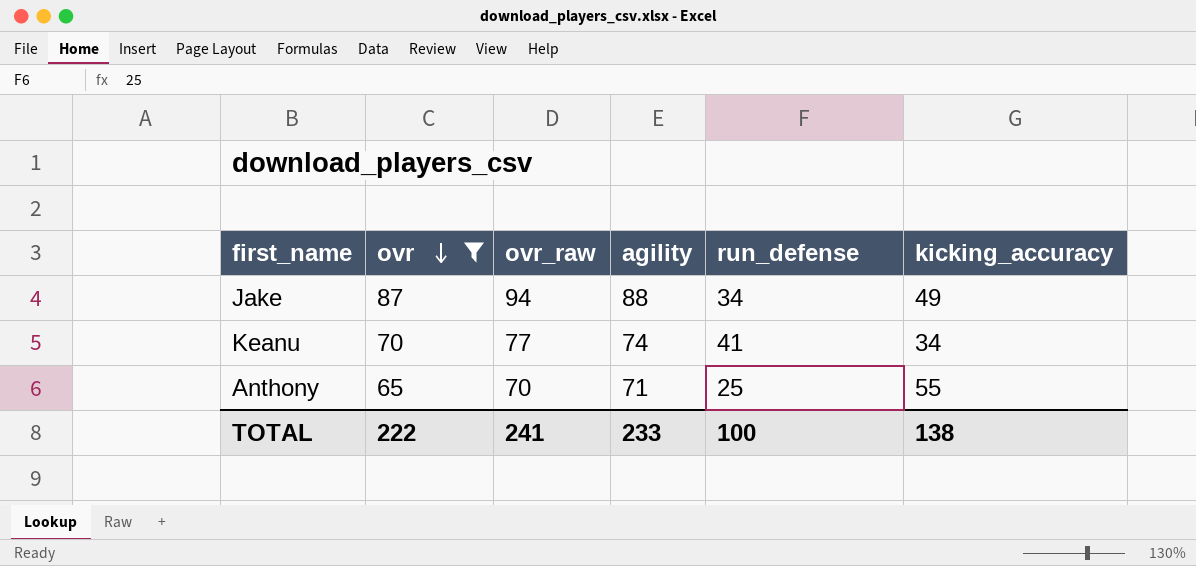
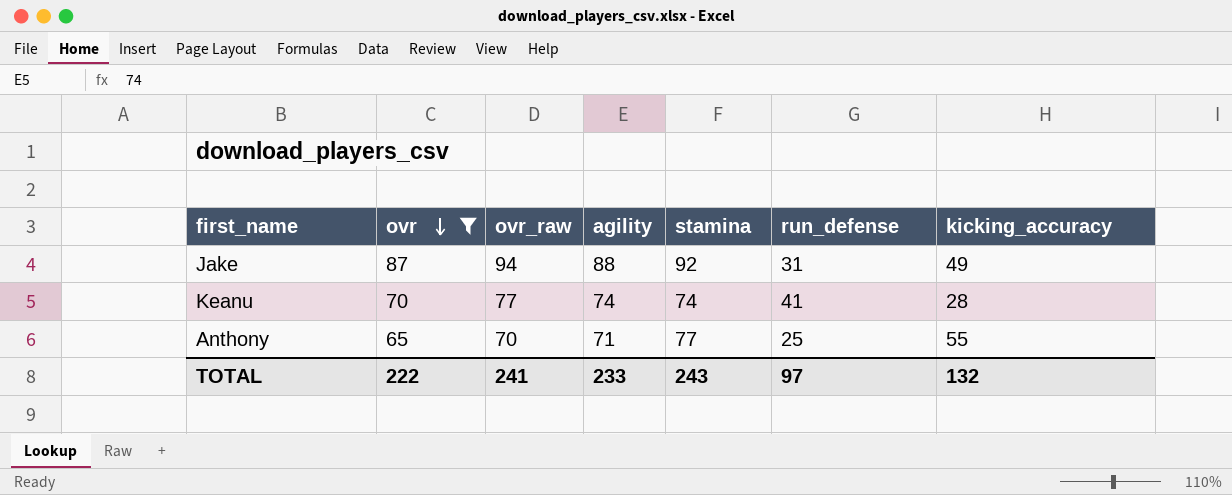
column stamina | position: none -> 5
Jake | run_defense: 34 -> 31
Keanu | kicking_accuracy: 34 -> 28
TOTAL | run_defense: 100 -> 97
TOTAL | kicking_accuracy: 138 -> 132

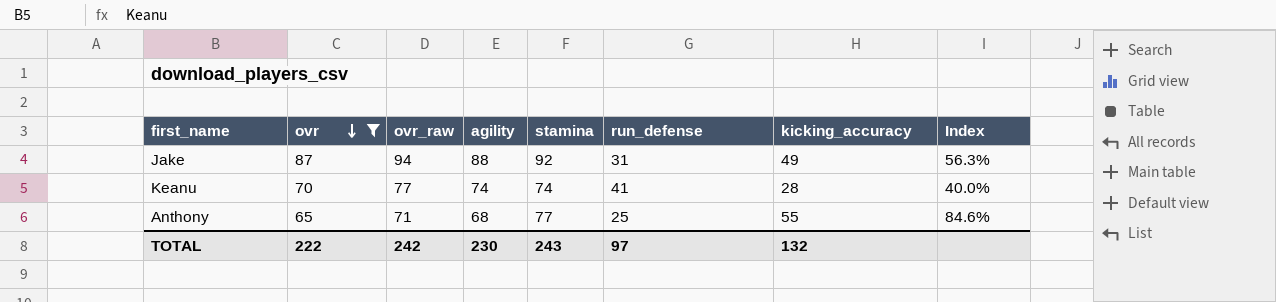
column Index | formula: none -> [kicking_accuracy] / [ovr]
Anthony | ovr_raw: 70 -> 71
Anthony | agility: 71 -> 68
TOTAL | ovr_raw: 241 -> 242
TOTAL | agility: 233 -> 230

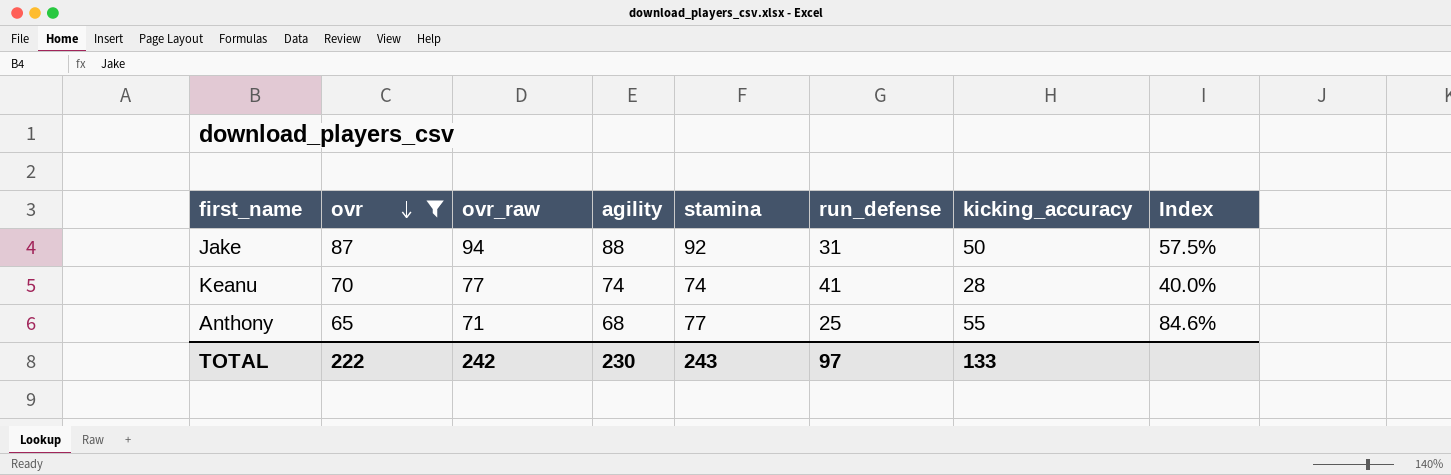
Jake | kicking_accuracy: 49 -> 50
Jake | Index: 56.3% -> 57.5%
TOTAL | kicking_accuracy: 132 -> 133

